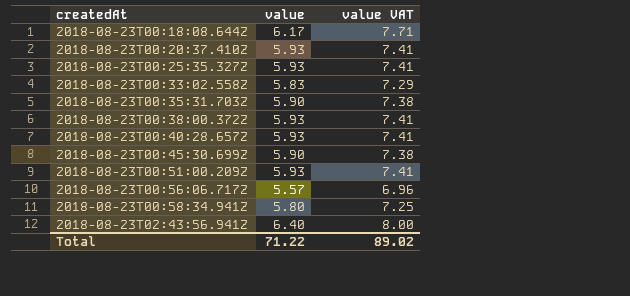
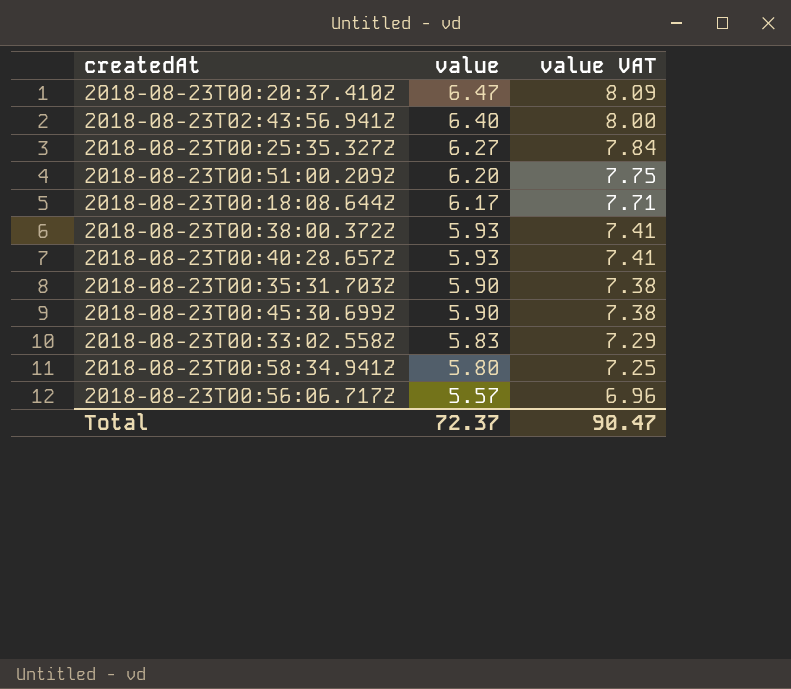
row order: createdAt ascending -> value descending
2018-08-23T00:20:37.410Z | value: 5.93 -> 6.47
2018-08-23T00:20:37.410Z | value VAT: 7.41 -> 8.09
2018-08-23T00:25:35.327Z | value: 5.93 -> 6.27
2018-08-23T00:25:35.327Z | value VAT: 7.41 -> 7.84
2018-08-23T00:51:00.209Z | value: 5.93 -> 6.20
2018-08-23T00:51:00.209Z | value VAT: 7.41 -> 7.75
Total | value: 71.22 -> 72.37
Total | value VAT: 89.02 -> 90.47

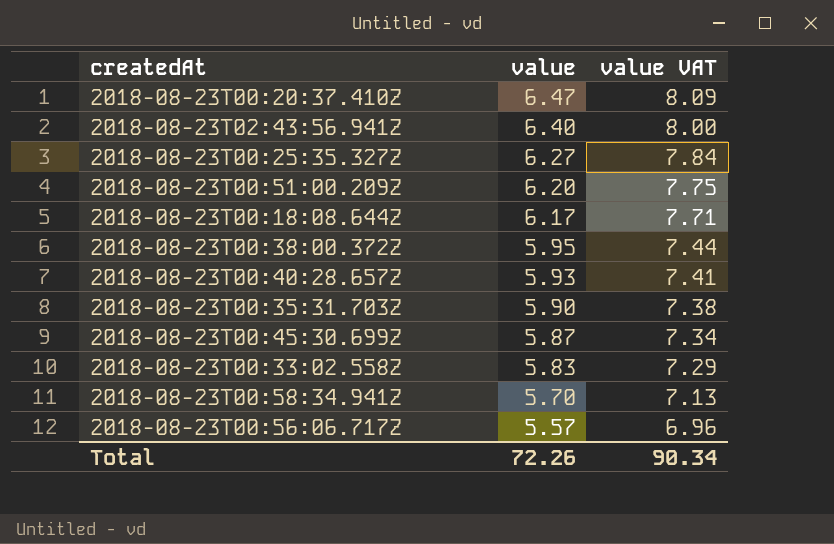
2018-08-23T00:38:00.372Z | value: 5.93 -> 5.95
2018-08-23T00:38:00.372Z | value VAT: 7.41 -> 7.44
2018-08-23T00:45:30.699Z | value: 5.90 -> 5.87
2018-08-23T00:45:30.699Z | value VAT: 7.38 -> 7.34
2018-08-23T00:58:34.941Z | value: 5.80 -> 5.70
2018-08-23T00:58:34.941Z | value VAT: 7.25 -> 7.13
Total | value: 72.37 -> 72.26
Total | value VAT: 90.47 -> 90.34

